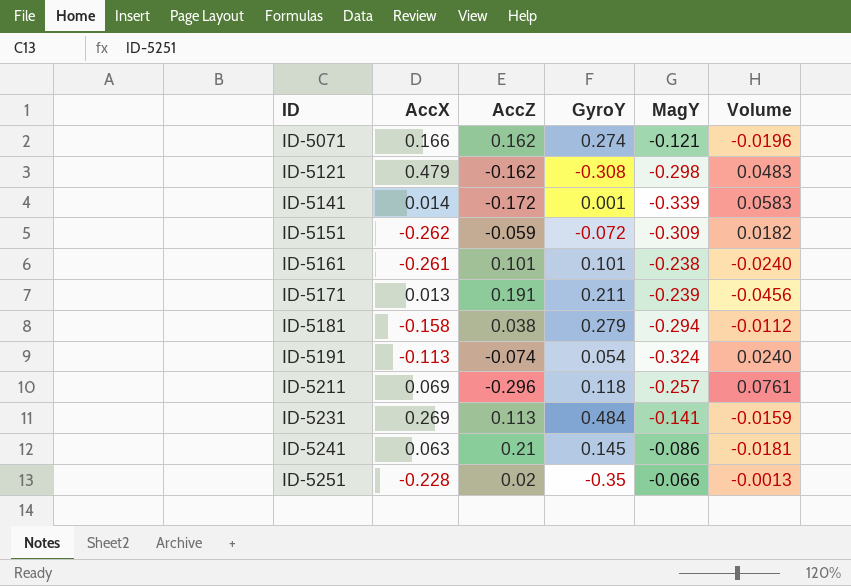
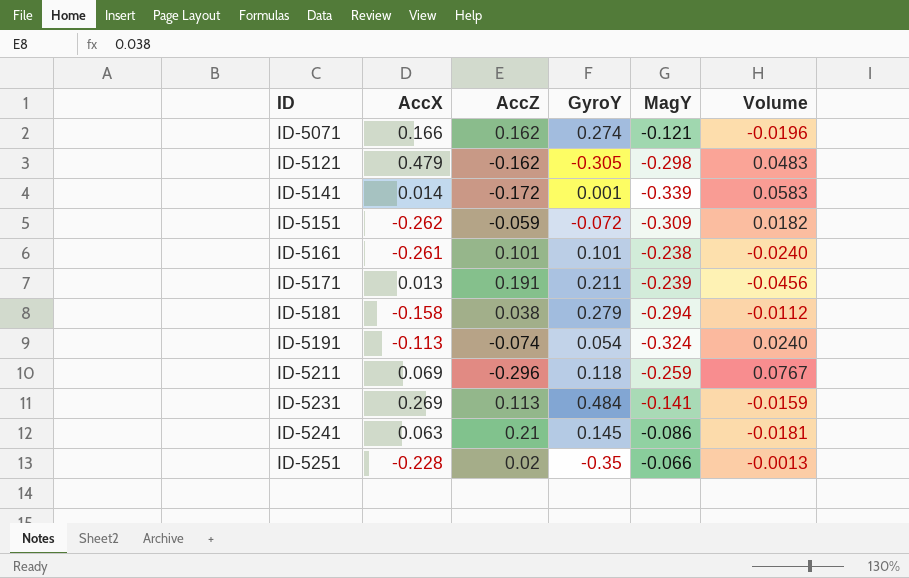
ID-5121 | GyroY: -0.308 -> -0.305
ID-5211 | MagY: -0.257 -> -0.259
ID-5211 | Volume: 0.0761 -> 0.0767

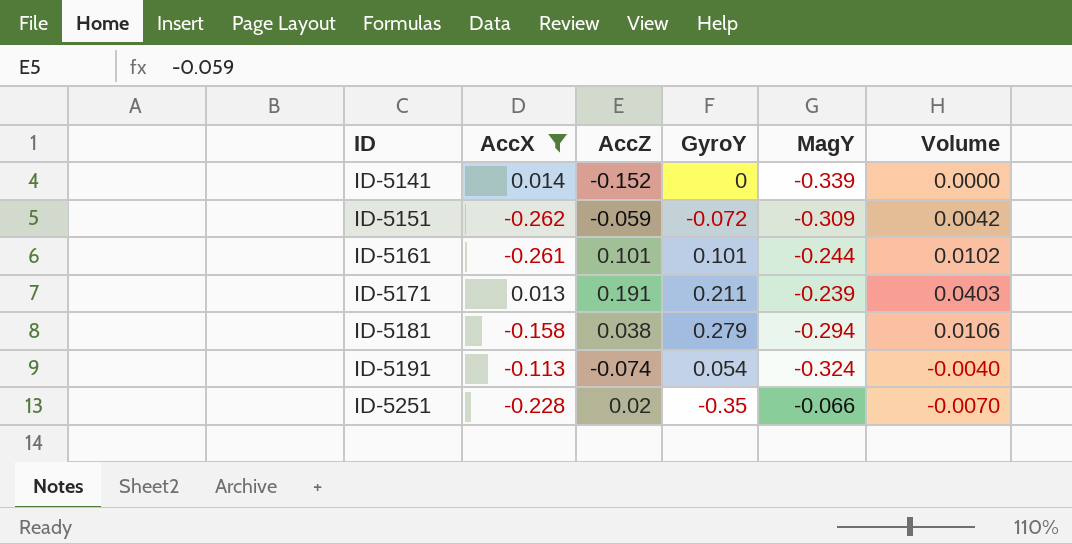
filter: none -> AccX <= 0.014
column Volume | formula: [AccZ] * [MagY] -> [AccZ] * [GyroY]
ID-5141 | AccZ: -0.172 -> -0.152
ID-5141 | GyroY: 0.001 -> 0
ID-5161 | MagY: -0.238 -> -0.244

